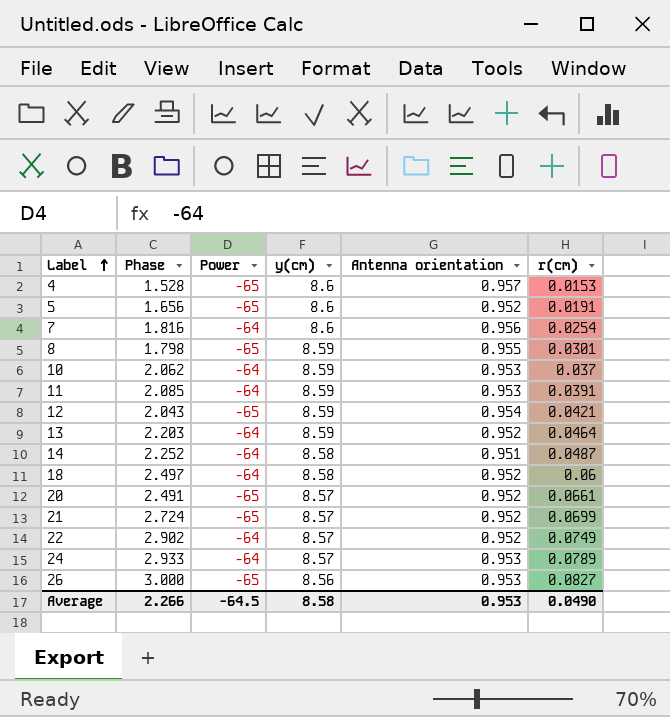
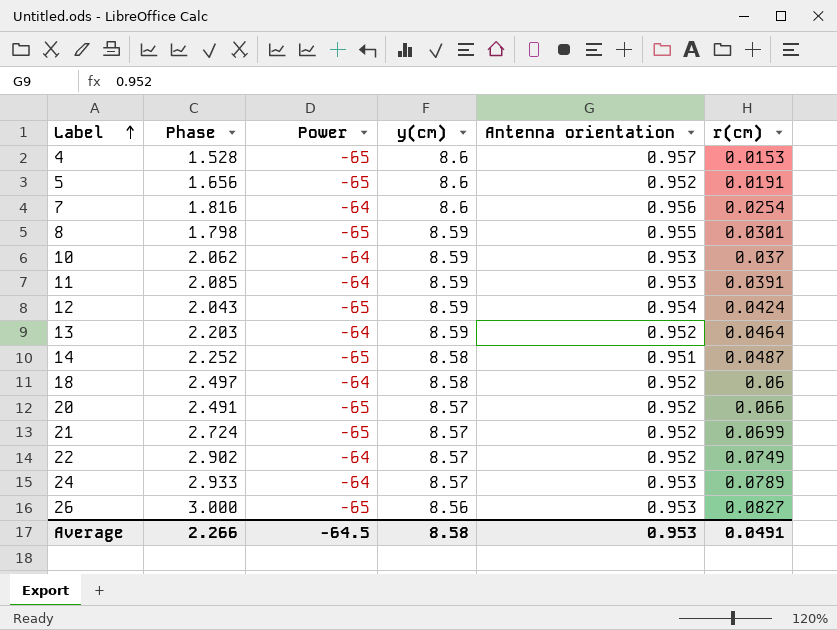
12 | r(cm): 0.0421 -> 0.0424
14 | Power: -64 -> -65
20 | r(cm): 0.0661 -> 0.066
Average | r(cm): 0.0490 -> 0.0491

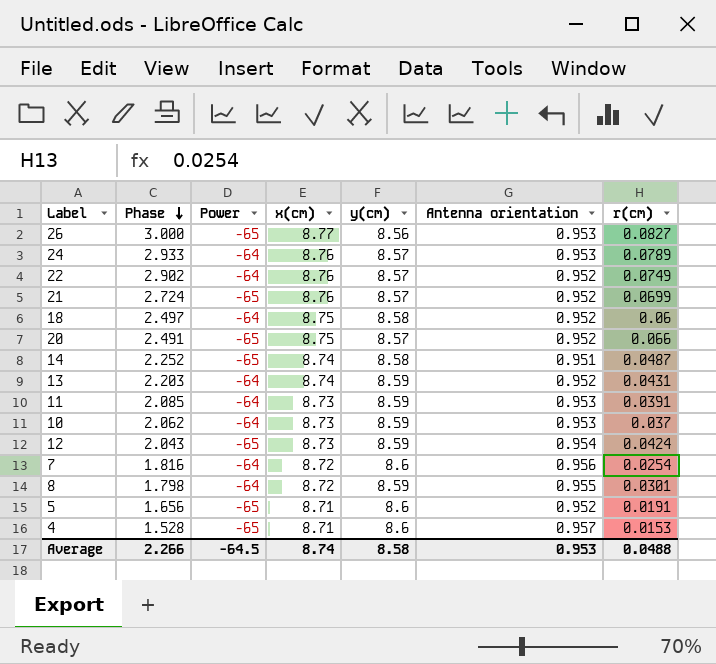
row order: Label ascending -> Phase descending
column x(cm) | position: none -> 4
13 | r(cm): 0.0464 -> 0.0431
8 | Power: -65 -> -64
Average | r(cm): 0.0491 -> 0.0488

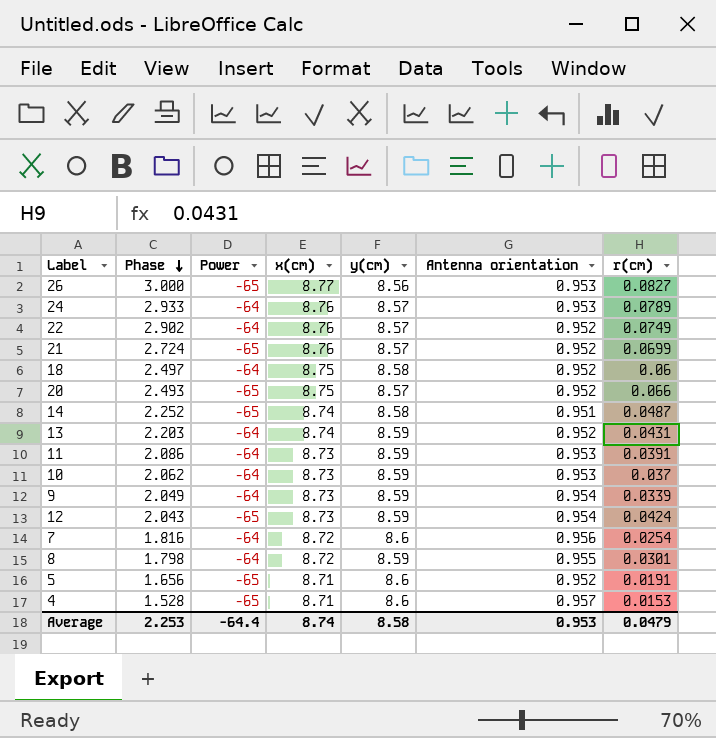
20 | Phase: 2.491 -> 2.493
11 | Phase: 2.085 -> 2.086
row 9: none -> 2.049 | -64 | 8.73 | 8.59 | 0.954 | 0.0339
Average | Phase: 2.266 -> 2.253
Average | Power: -64.5 -> -64.4
Average | r(cm): 0.0488 -> 0.0479

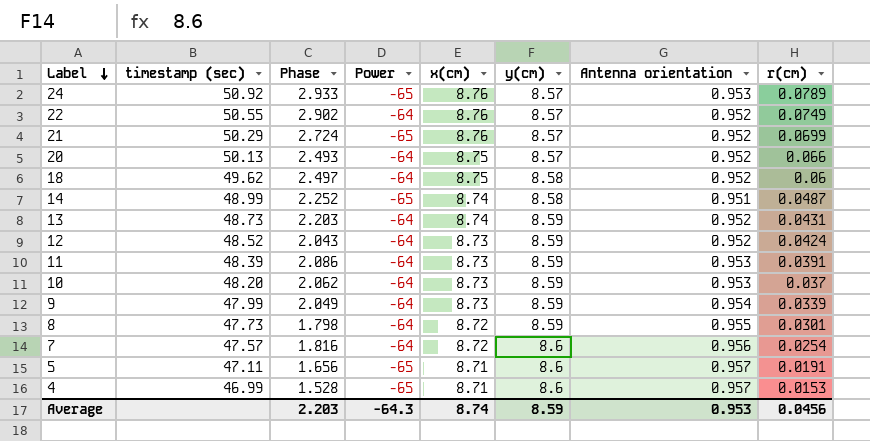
row order: Phase descending -> Label descending
column timestamp (sec) | position: none -> 2
row 26: 3.000 | -65 | 8.77 | 8.56 | 0.953 | 0.0827 -> none
24 | Power: -64 -> -65
20 | Power: -65 -> -64
12 | Power: -65 -> -64
12 | Antenna orientation: 0.954 -> 0.952
5 | Antenna orientation: 0.952 -> 0.957
Average | Phase: 2.253 -> 2.203
Average | Power: -64.4 -> -64.3
Average | y(cm): 8.58 -> 8.59
Average | r(cm): 0.0479 -> 0.0456

